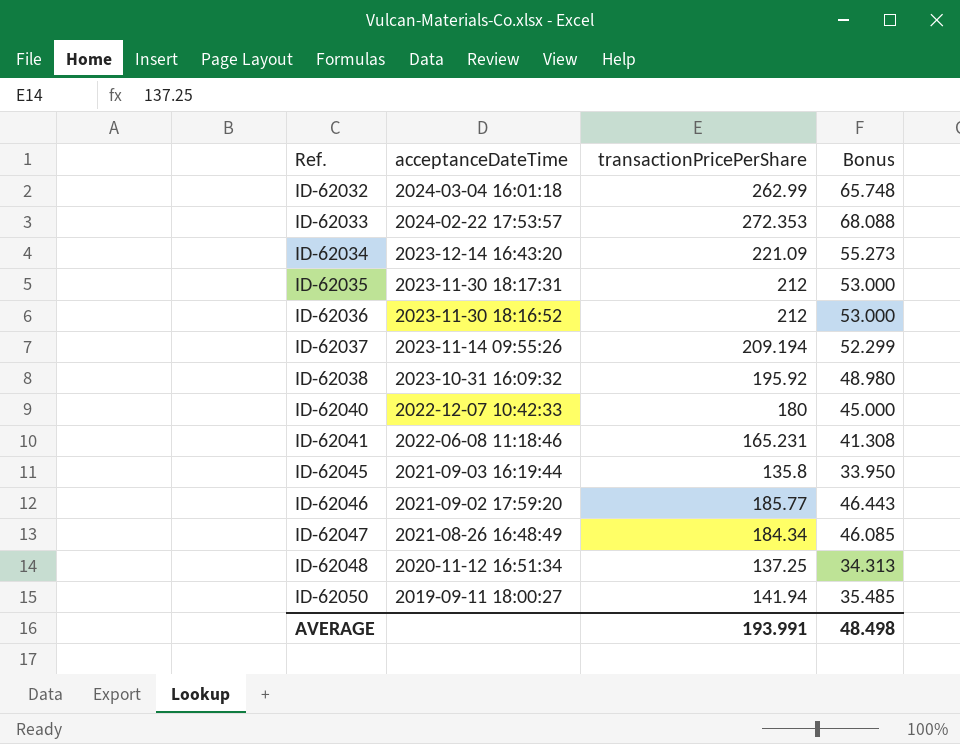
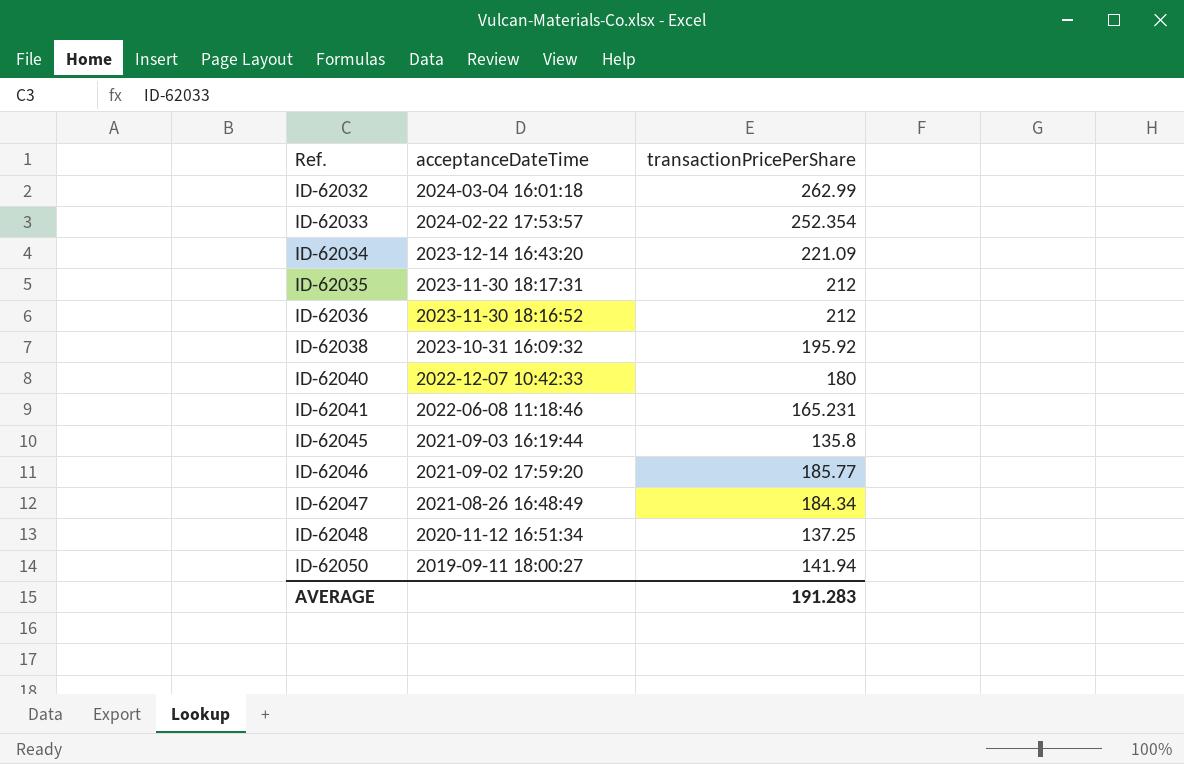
column Bonus | formula: [transactionPricePerShare] * 0.25 -> none
row ID-62037: 2023-11-14 09:55:26 | 209.194 | 52.299 -> none
ID-62033 | transactionPricePerShare: 272.353 -> 252.354
AVERAGE | transactionPricePerShare: 193.991 -> 191.283

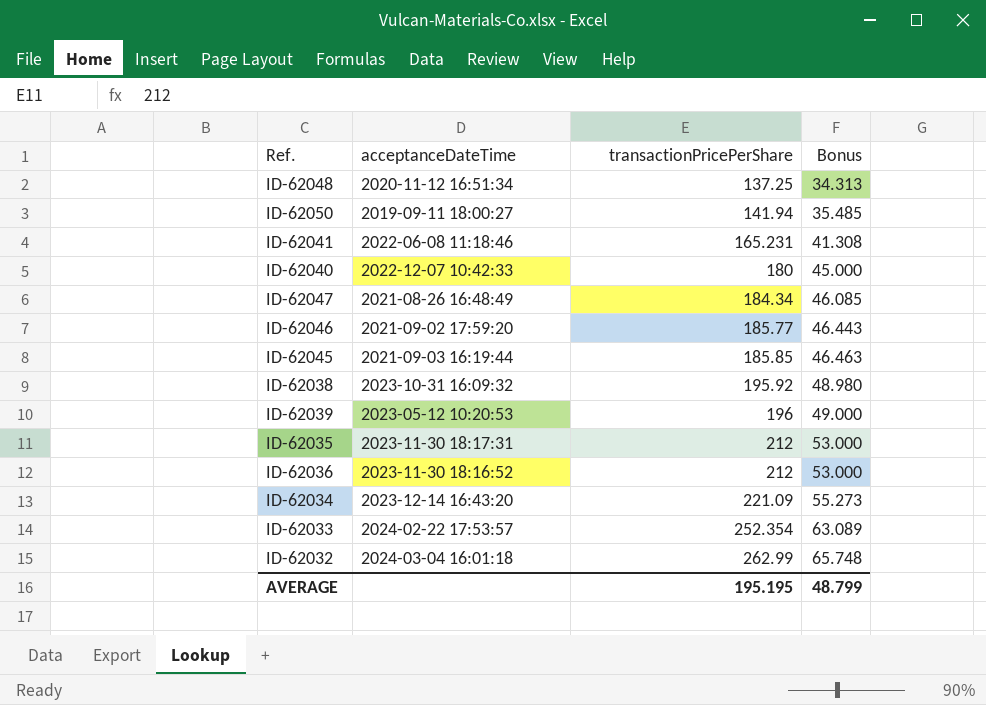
row order: Ref. ascending -> transactionPricePerShare ascending
column Bonus | formula: none -> [transactionPricePerShare] * 0.25
ID-62045 | transactionPricePerShare: 135.8 -> 185.85
row ID-62039: none -> 2023-05-12 10:20:53 | 196 | 49.000
AVERAGE | transactionPricePerShare: 191.283 -> 195.195

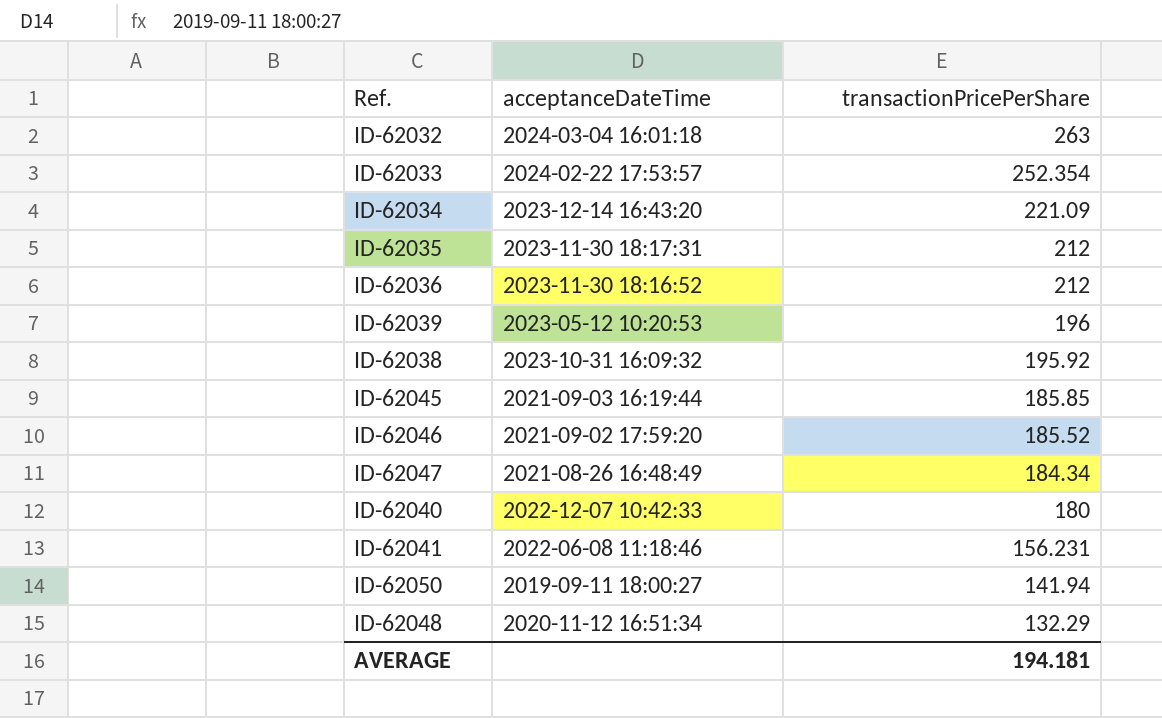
row order: transactionPricePerShare ascending -> transactionPricePerShare descending
column Bonus | formula: [transactionPricePerShare] * 0.25 -> none
ID-62032 | transactionPricePerShare: 262.99 -> 263
ID-62046 | transactionPricePerShare: 185.77 -> 185.52
ID-62041 | transactionPricePerShare: 165.231 -> 156.231
ID-62048 | transactionPricePerShare: 137.25 -> 132.29
AVERAGE | transactionPricePerShare: 195.195 -> 194.181

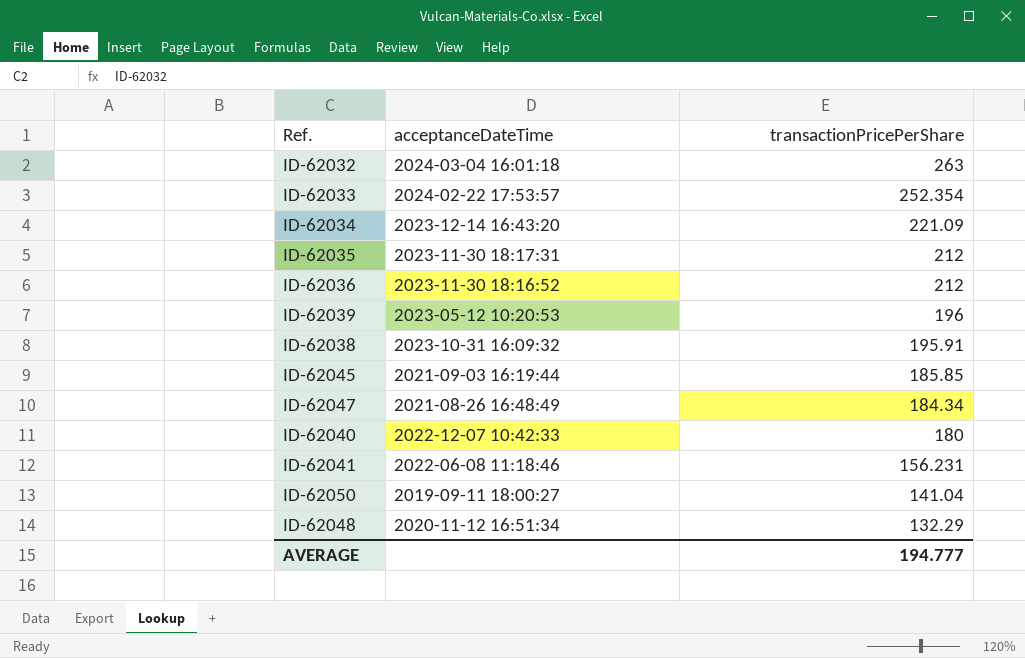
row ID-62046: 2021-09-02 17:59:20 | 185.52 -> none
ID-62038 | transactionPricePerShare: 195.92 -> 195.91
ID-62050 | transactionPricePerShare: 141.94 -> 141.04
AVERAGE | transactionPricePerShare: 194.181 -> 194.777

